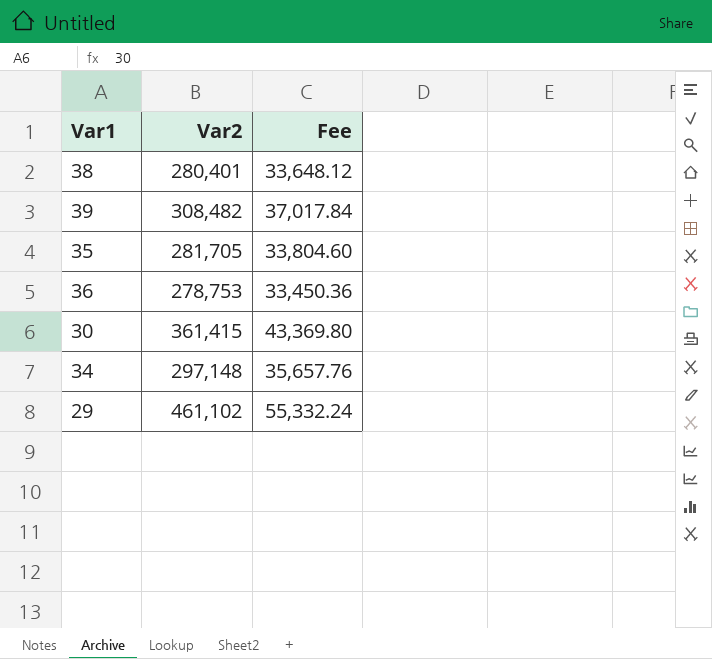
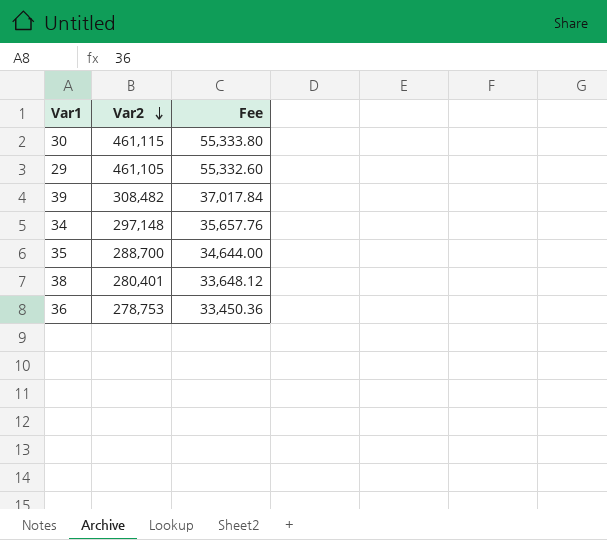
row order: none -> Var2 descending
30 | Var2: 361,415 -> 461,115
30 | Fee: 43,369.80 -> 55,333.80
29 | Var2: 461,102 -> 461,105
29 | Fee: 55,332.24 -> 55,332.60
35 | Var2: 281,705 -> 288,700
35 | Fee: 33,804.60 -> 34,644.00

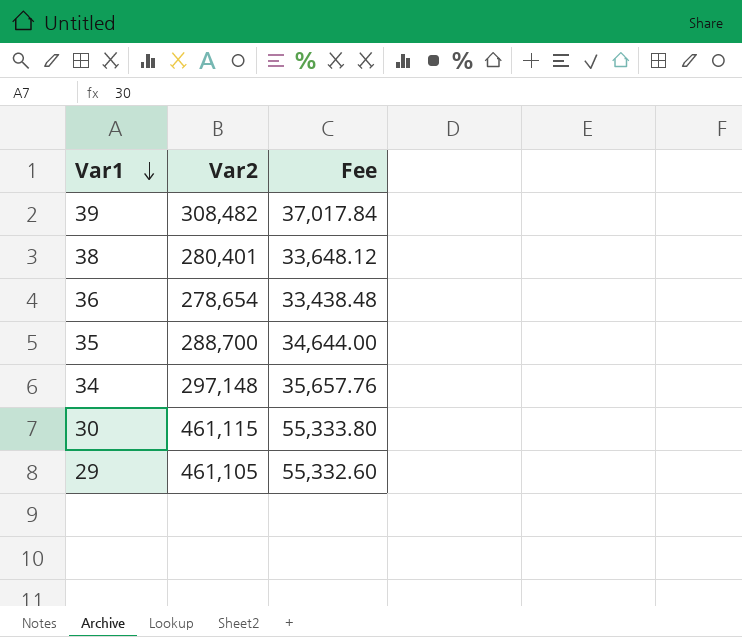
row order: Var2 descending -> Var1 descending
36 | Var2: 278,753 -> 278,654
36 | Fee: 33,450.36 -> 33,438.48

